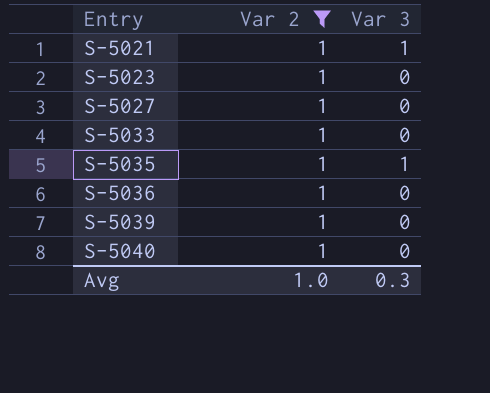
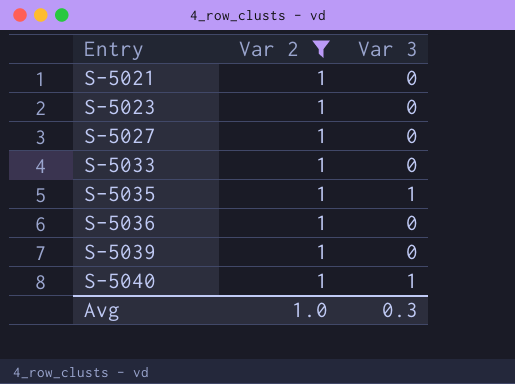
S-5021 | Var 3: 1 -> 0
S-5040 | Var 3: 0 -> 1

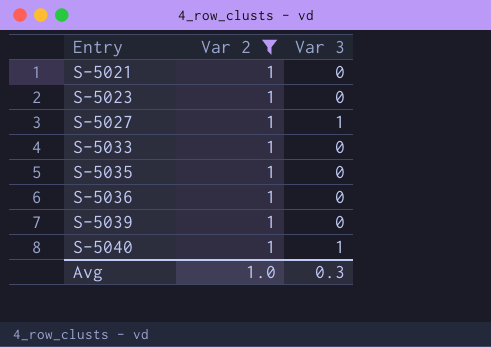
S-5027 | Var 3: 0 -> 1
S-5035 | Var 3: 1 -> 0

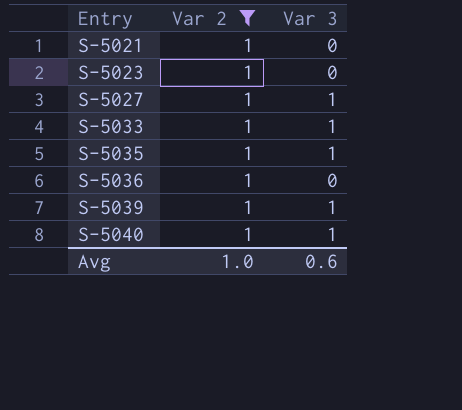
S-5033 | Var 3: 0 -> 1
S-5035 | Var 3: 0 -> 1
S-5039 | Var 3: 0 -> 1
Avg | Var 3: 0.3 -> 0.6

